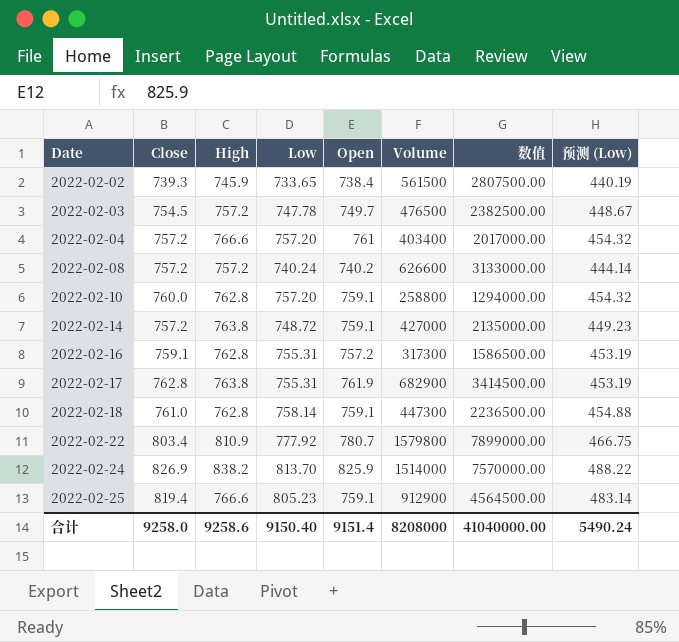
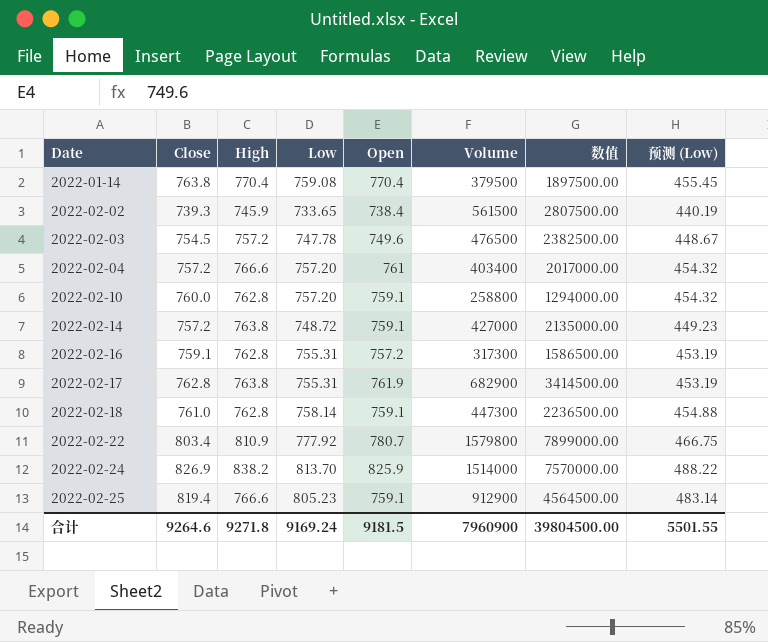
row 2022-02-08: 757.2 | 757.2 | 740.24 | 740.2 | 626600 | 3133000.00 | 444.14 -> none
row 2022-01-14: none -> 763.8 | 770.4 | 759.08 | 770.4 | 379500 | 1897500.00 | 455.45
2022-02-03 | Open: 749.7 -> 749.6
合计 | Close: 9258.0 -> 9264.6
合计 | High: 9258.6 -> 9271.8
合计 | Low: 9150.40 -> 9169.24
合计 | Open: 9151.4 -> 9181.5
合计 | Volume: 8208000 -> 7960900
合计 | 数值: 41040000.00 -> 39804500.00
合计 | 预测 (Low): 5490.24 -> 5501.55

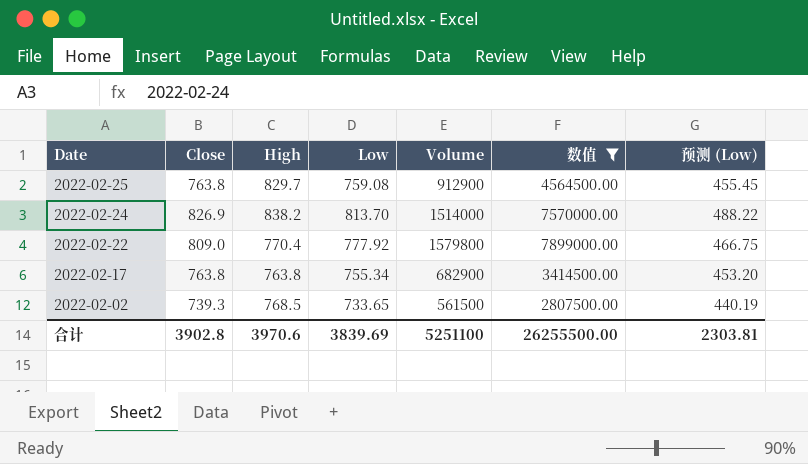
filter: none -> 数值 >= 2807500.00
row order: Date ascending -> Date descending
column Open | position: 5 -> none
2022-02-25 | Close: 819.4 -> 763.8
2022-02-25 | High: 766.6 -> 829.7
2022-02-25 | Low: 805.23 -> 759.08
2022-02-25 | 预测 (Low): 483.14 -> 455.45
2022-02-22 | Close: 803.4 -> 809.0
2022-02-22 | High: 810.9 -> 770.4
2022-02-17 | Close: 762.8 -> 763.8
2022-02-17 | Low: 755.31 -> 755.34
2022-02-17 | 预测 (Low): 453.19 -> 453.20
2022-02-02 | High: 745.9 -> 768.5
合计 | Close: 9264.6 -> 3902.8
合计 | High: 9271.8 -> 3970.6
合计 | Low: 9169.24 -> 3839.69
合计 | Volume: 7960900 -> 5251100
合计 | 数值: 39804500.00 -> 26255500.00
合计 | 预测 (Low): 5501.55 -> 2303.81

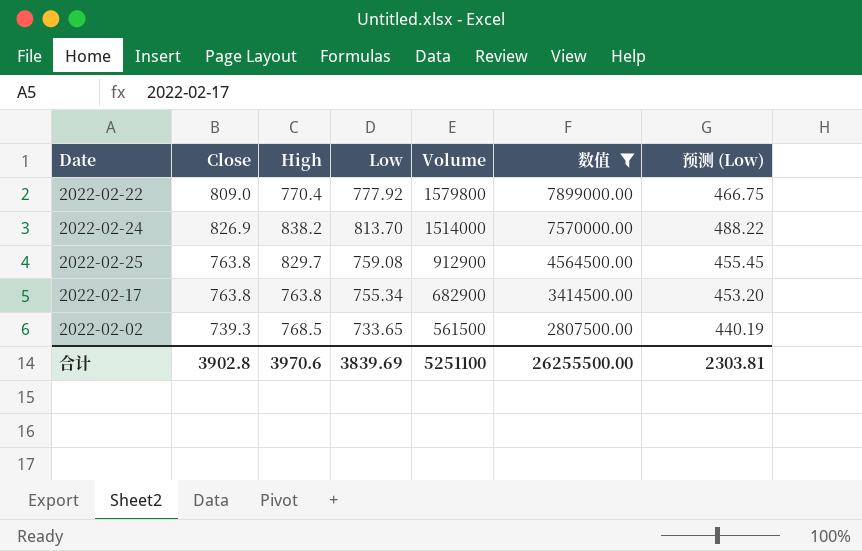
row order: Date descending -> Volume descending

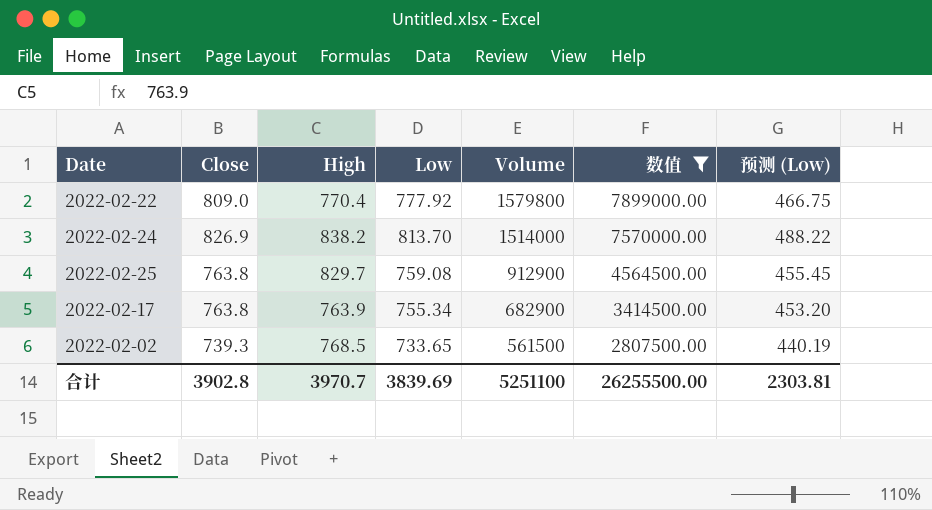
2022-02-17 | High: 763.8 -> 763.9
合计 | High: 3970.6 -> 3970.7

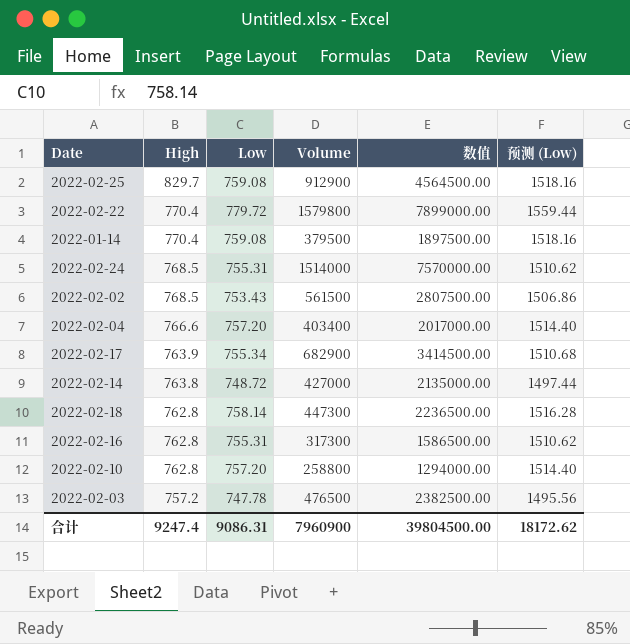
filter: 数值 >= 2807500.00 -> none
row order: Volume descending -> High descending
column Close | position: 2 -> none
column 预测 (Low) | formula: [Low] * 0.6 -> [Low] * 2
2022-02-22 | Low: 777.92 -> 779.72
2022-02-24 | High: 838.2 -> 768.5
2022-02-24 | Low: 813.70 -> 755.31
2022-02-02 | Low: 733.65 -> 753.43
合计 | High: 3970.7 -> 9247.4
合计 | Low: 3839.69 -> 9086.31
合计 | Volume: 5251100 -> 7960900
合计 | 数值: 26255500.00 -> 39804500.00
合计 | 预测 (Low): 2303.81 -> 18172.62

